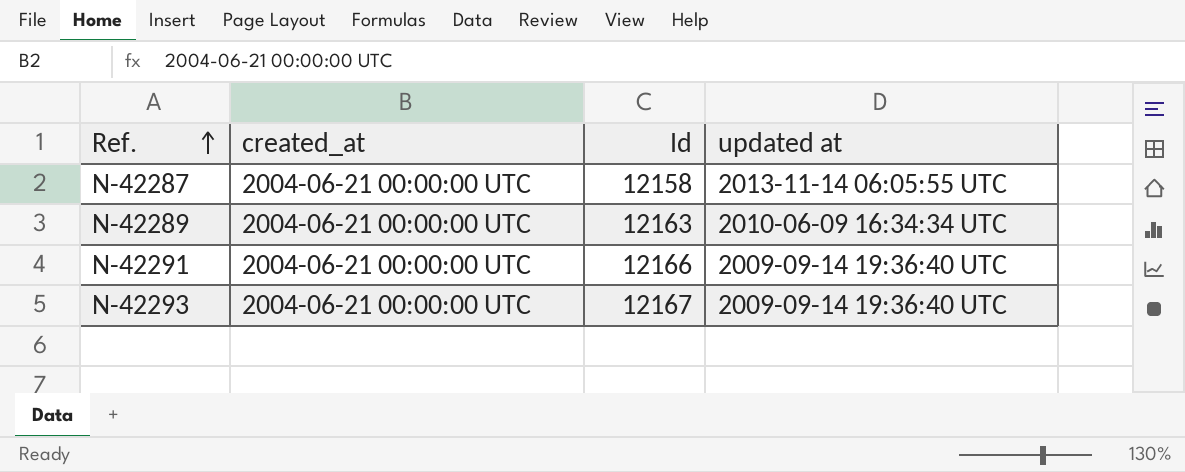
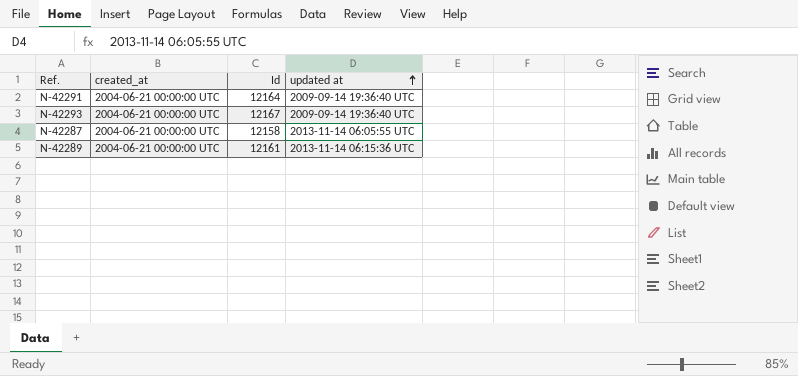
row order: Ref. ascending -> updated at ascending
N-42291 | Id: 12166 -> 12164
N-42289 | Id: 12163 -> 12161
N-42289 | updated at: 2010-06-09 16:34:34 UTC -> 2013-11-14 06:15:36 UTC

